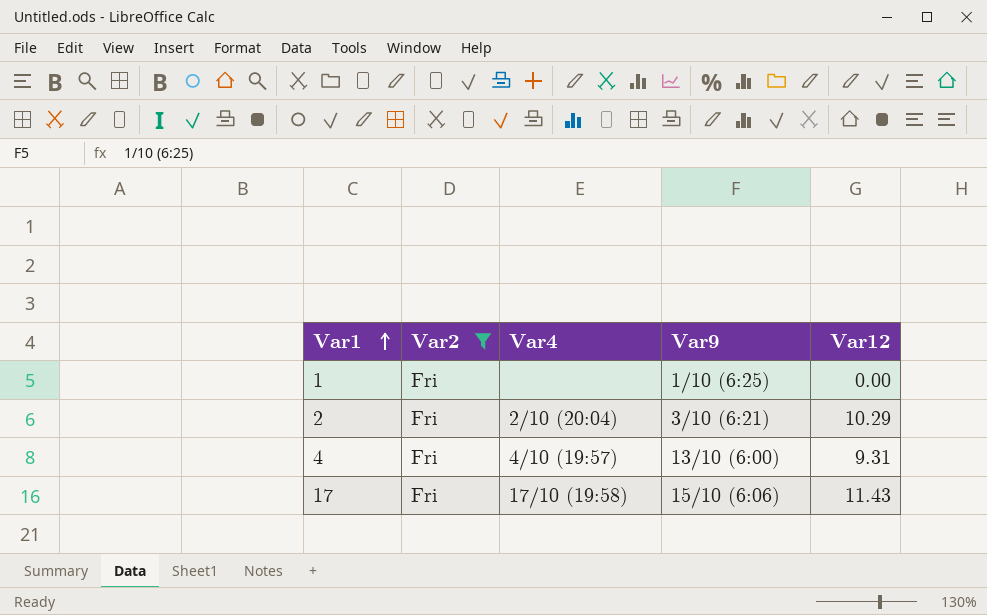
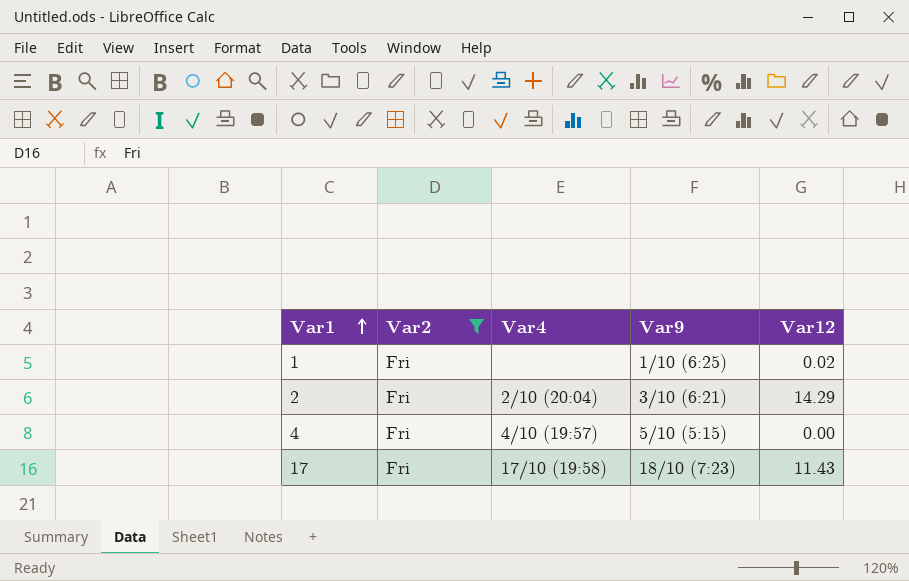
1 | Var12: 0.00 -> 0.02
2 | Var12: 10.29 -> 14.29
4 | Var9: 13/10 (6:00) -> 5/10 (5:15)
4 | Var12: 9.31 -> 0.00
17 | Var9: 15/10 (6:06) -> 18/10 (7:23)

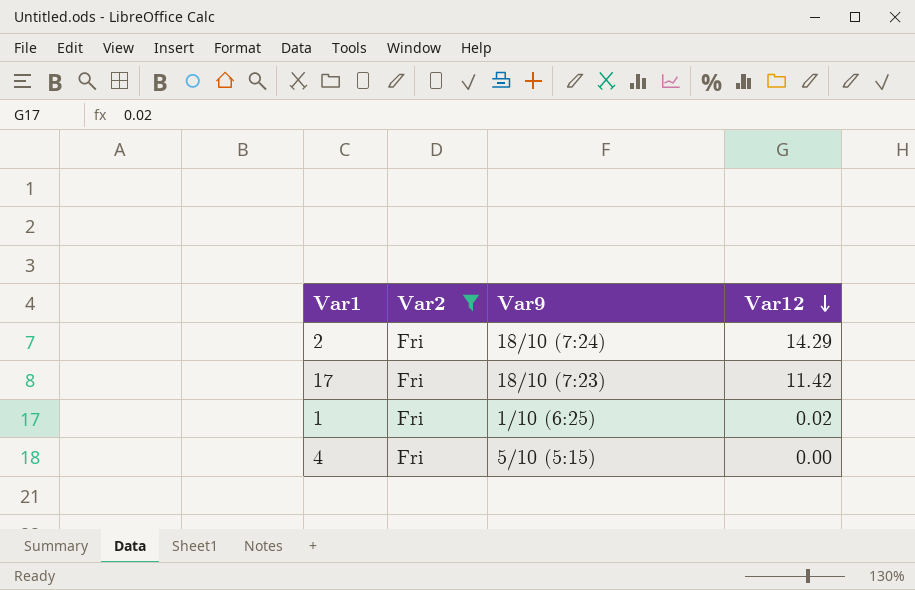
row order: Var1 ascending -> Var12 descending
column Var4 | position: 3 -> none
2 | Var9: 3/10 (6:21) -> 18/10 (7:24)
17 | Var12: 11.43 -> 11.42

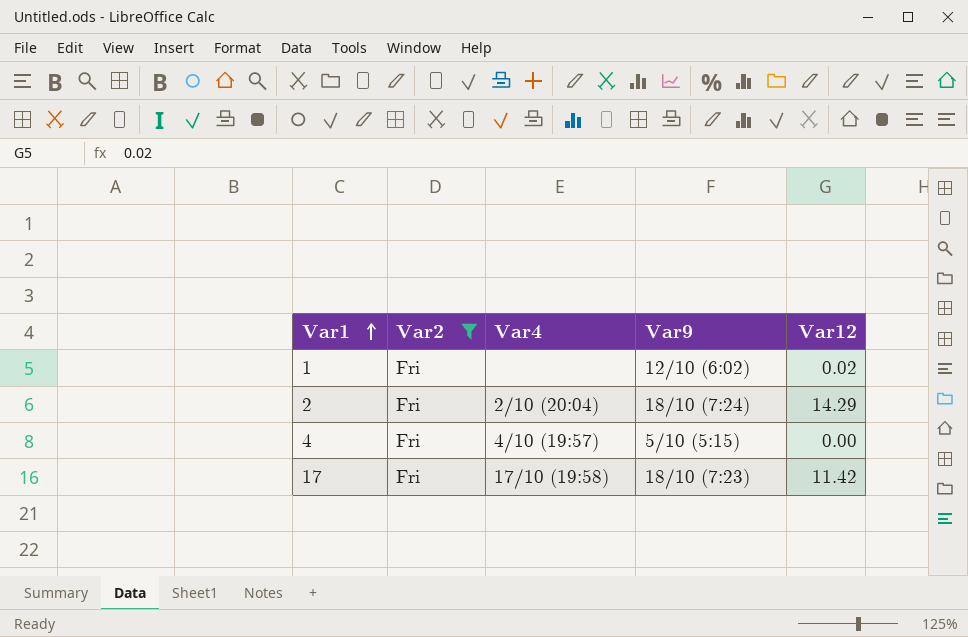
row order: Var12 descending -> Var1 ascending
column Var4 | position: none -> 3
1 | Var9: 1/10 (6:25) -> 12/10 (6:02)

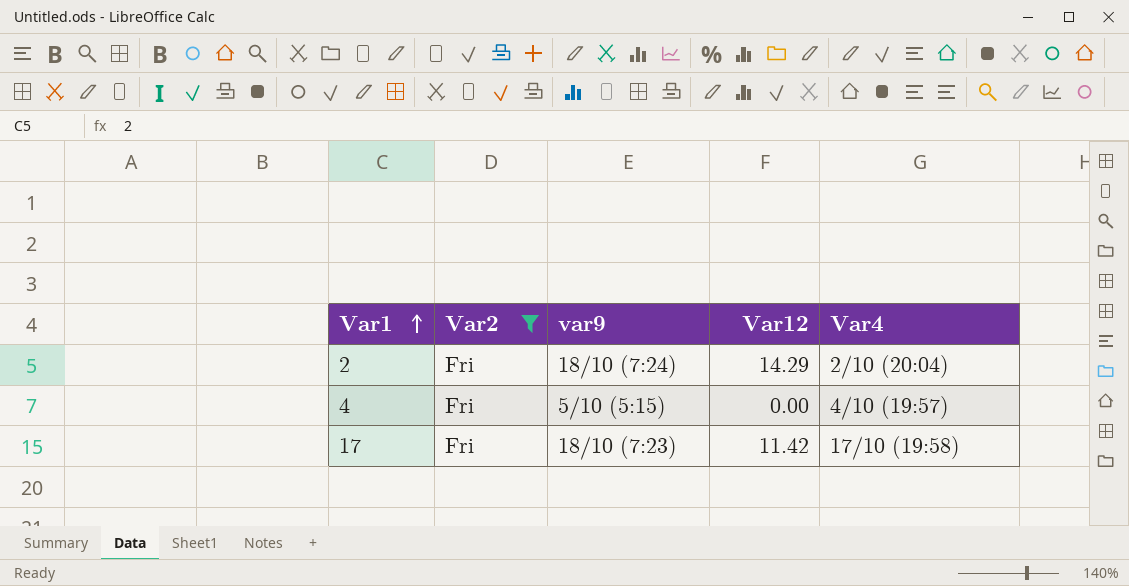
column name: Var9 -> var9
column Var4 | position: 3 -> 5
row 1: Fri | none | 12/10 (6:02) | 0.02 -> none

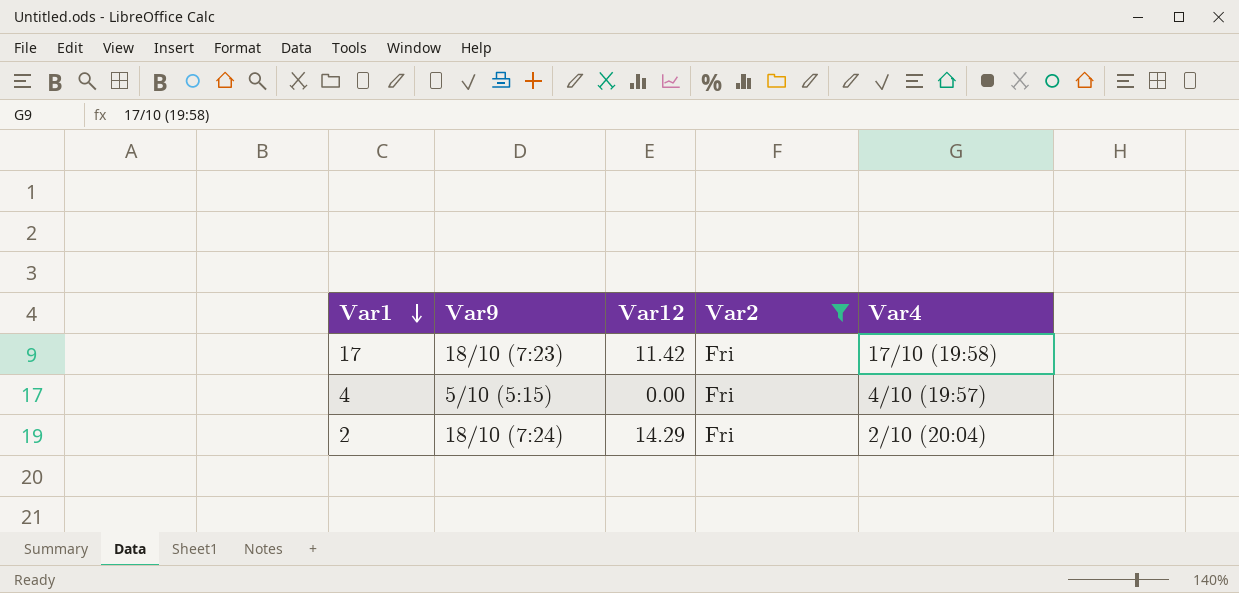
row order: Var1 ascending -> Var1 descending
column name: var9 -> Var9
column Var2 | position: 2 -> 4

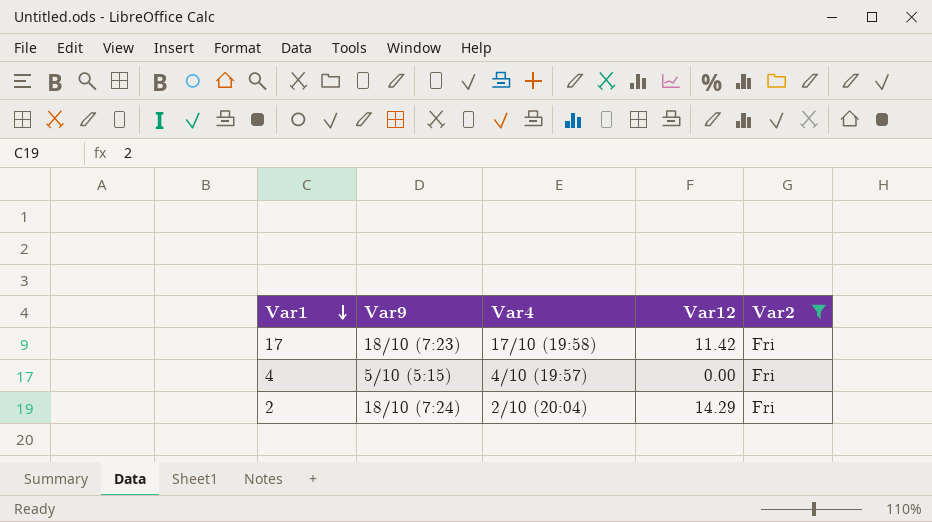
column Var4 | position: 5 -> 3

